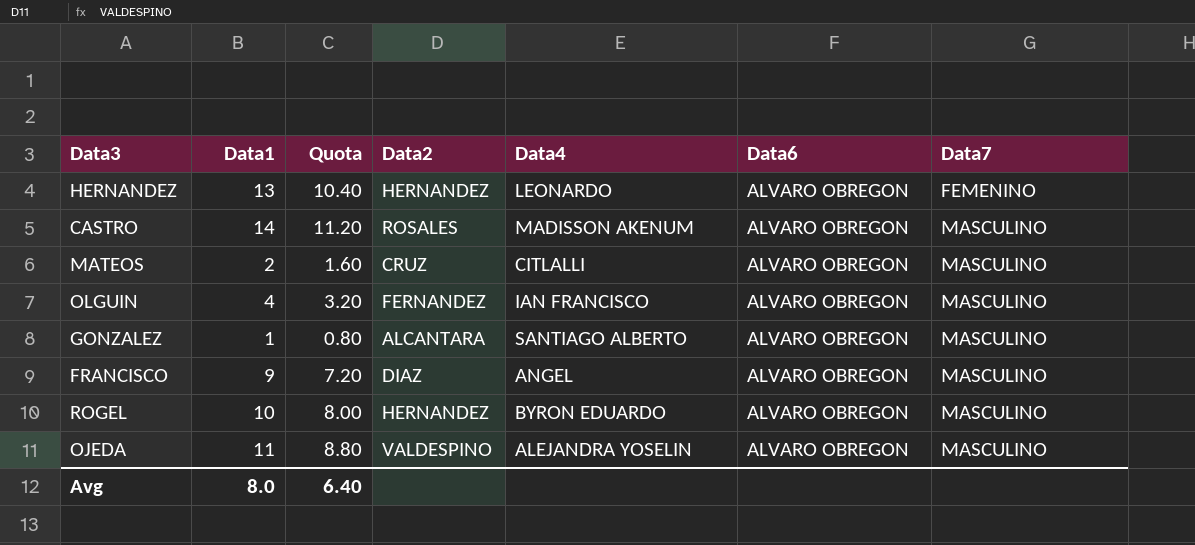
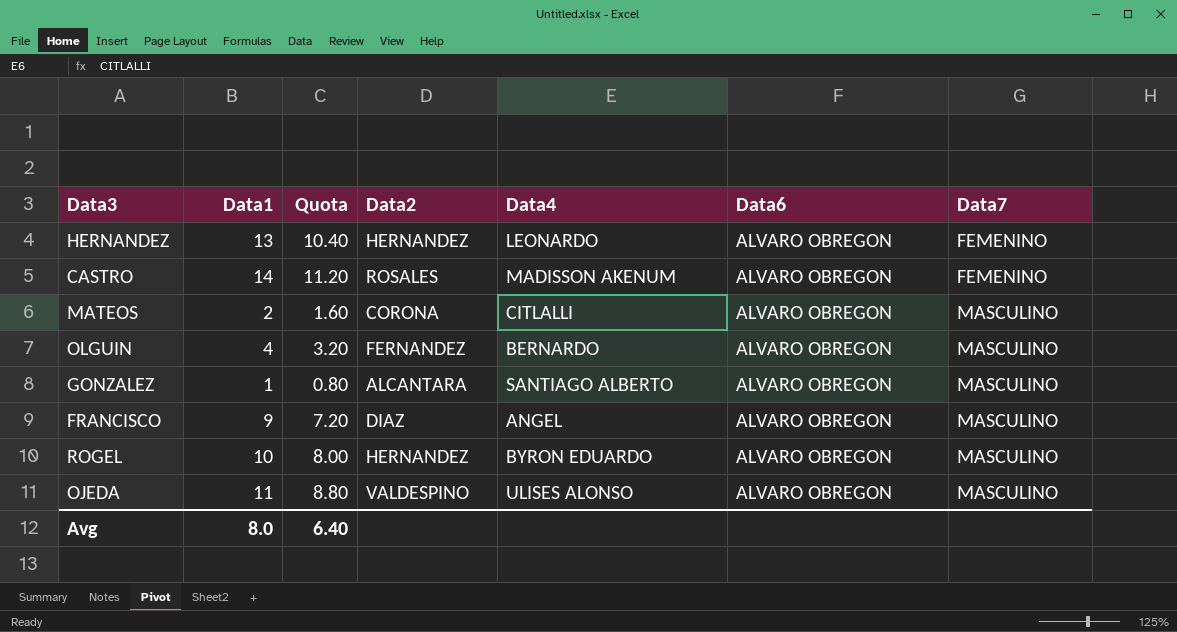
CASTRO | Data7: MASCULINO -> FEMENINO
MATEOS | Data2: CRUZ -> CORONA
OLGUIN | Data4: IAN FRANCISCO -> BERNARDO
OJEDA | Data4: ALEJANDRA YOSELIN -> ULISES ALONSO

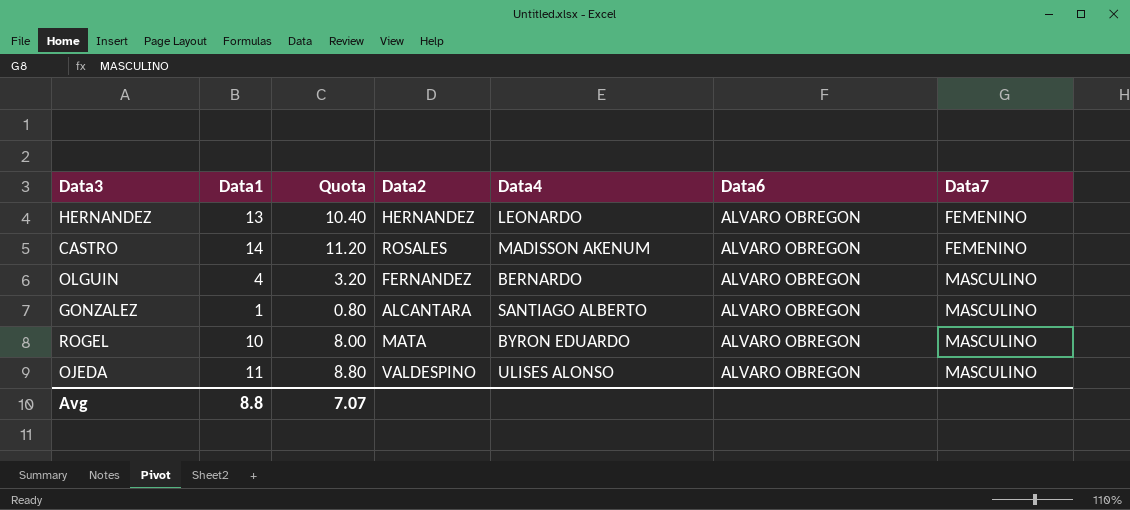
row MATEOS: 2 | 1.60 | CORONA | CITLALLI | ALVARO OBREGON | MASCULINO -> none
row FRANCISCO: 9 | 7.20 | DIAZ | ANGEL | ALVARO OBREGON | MASCULINO -> none
ROGEL | Data2: HERNANDEZ -> MATA
Avg | Data1: 8.0 -> 8.8
Avg | Quota: 6.40 -> 7.07

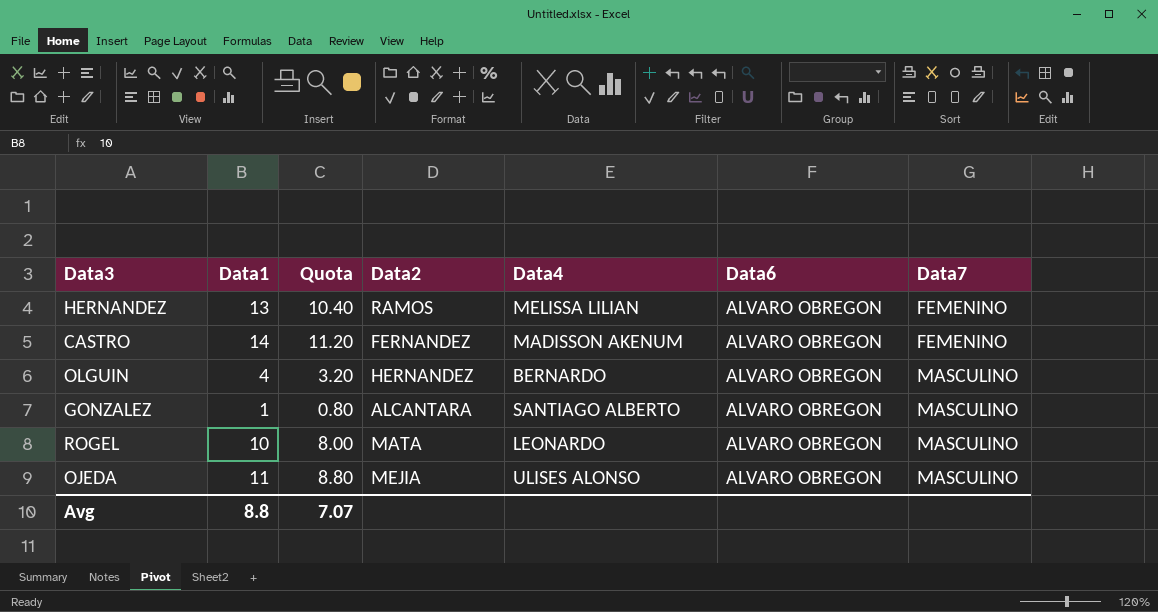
HERNANDEZ | Data2: HERNANDEZ -> RAMOS
HERNANDEZ | Data4: LEONARDO -> MELISSA LILIAN
CASTRO | Data2: ROSALES -> FERNANDEZ
OLGUIN | Data2: FERNANDEZ -> HERNANDEZ
ROGEL | Data4: BYRON EDUARDO -> LEONARDO
OJEDA | Data2: VALDESPINO -> MEJIA

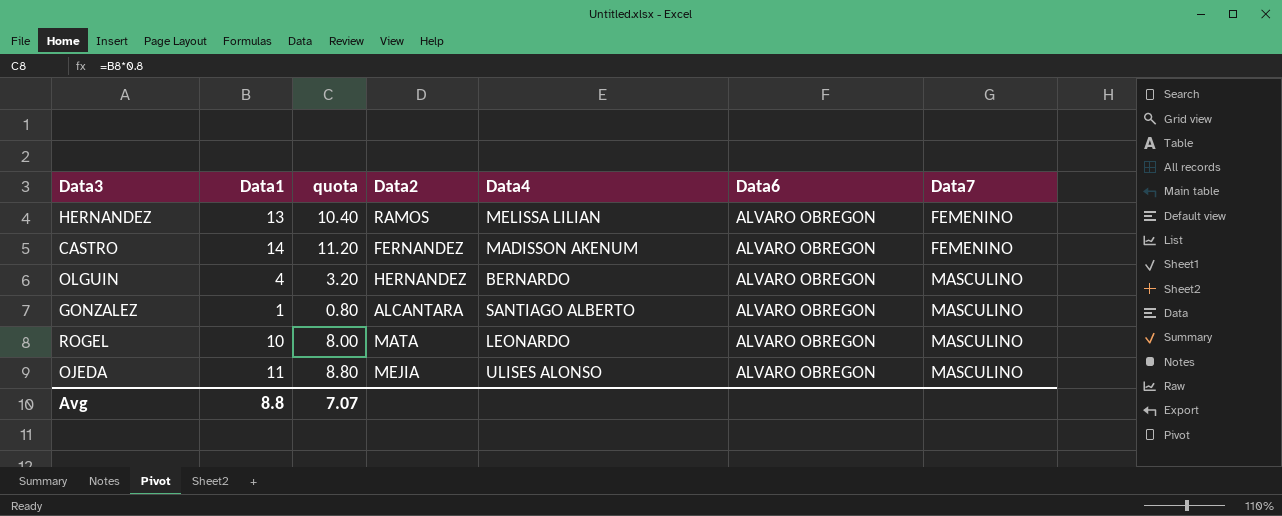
column name: Quota -> quota

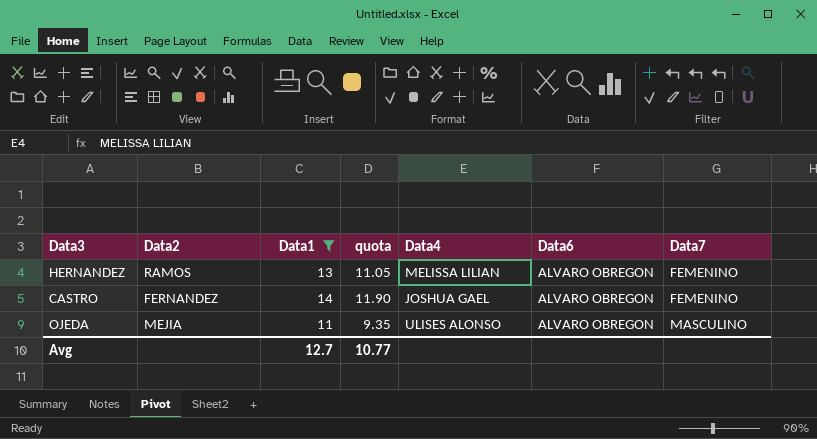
filter: none -> Data1 >= 11
column Data2 | position: 4 -> 2
column quota | formula: [Data1] * 0.8 -> [Data1] * 0.85
CASTRO | Data4: MADISSON AKENUM -> JOSHUA GAEL
Avg | Data1: 8.8 -> 12.7
Avg | quota: 7.07 -> 10.77

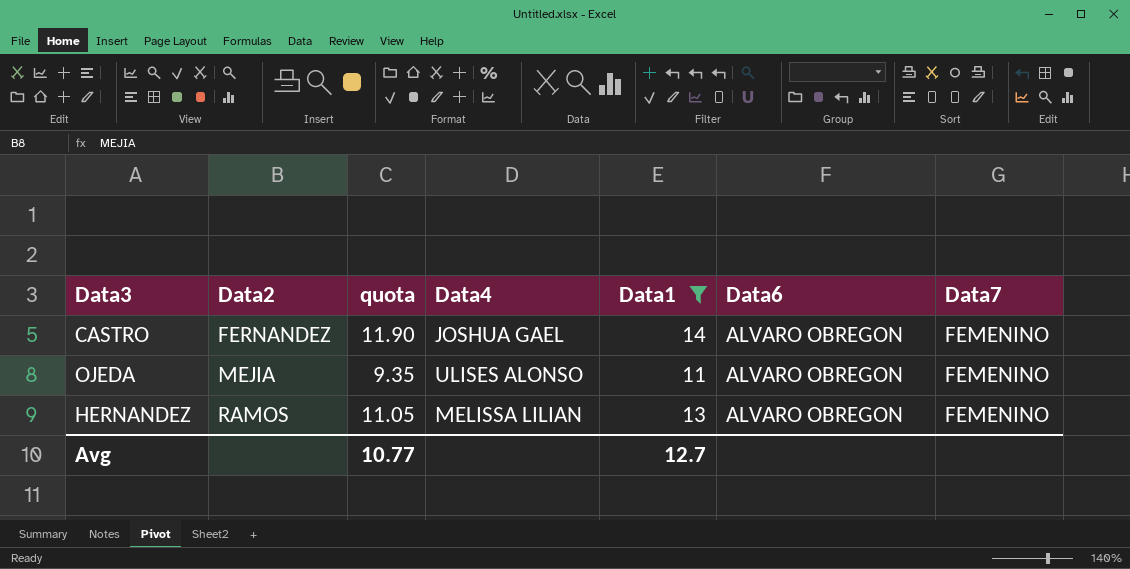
row order: Data7 ascending -> Data2 ascending
column Data1 | position: 3 -> 5
OJEDA | Data7: MASCULINO -> FEMENINO

